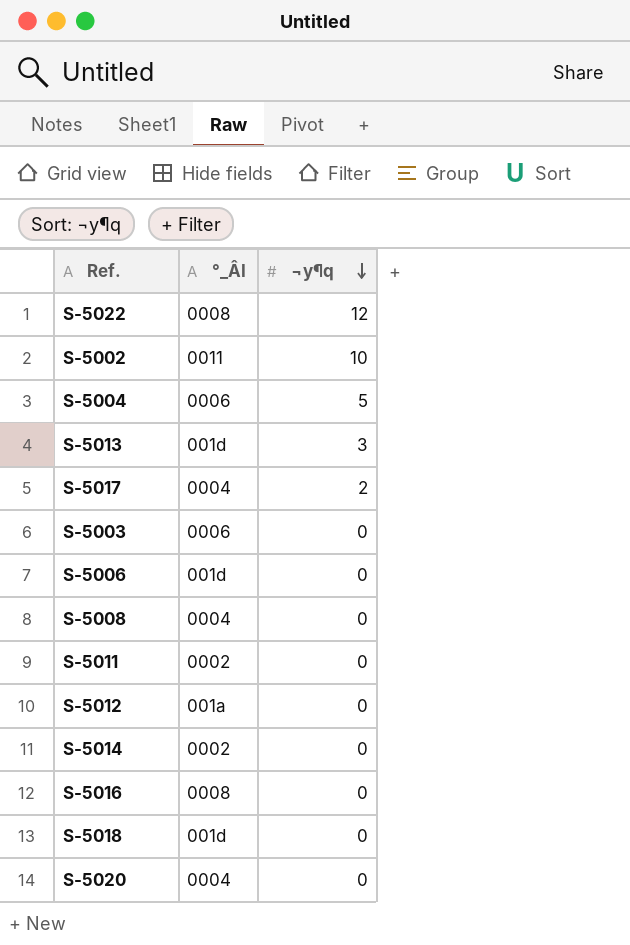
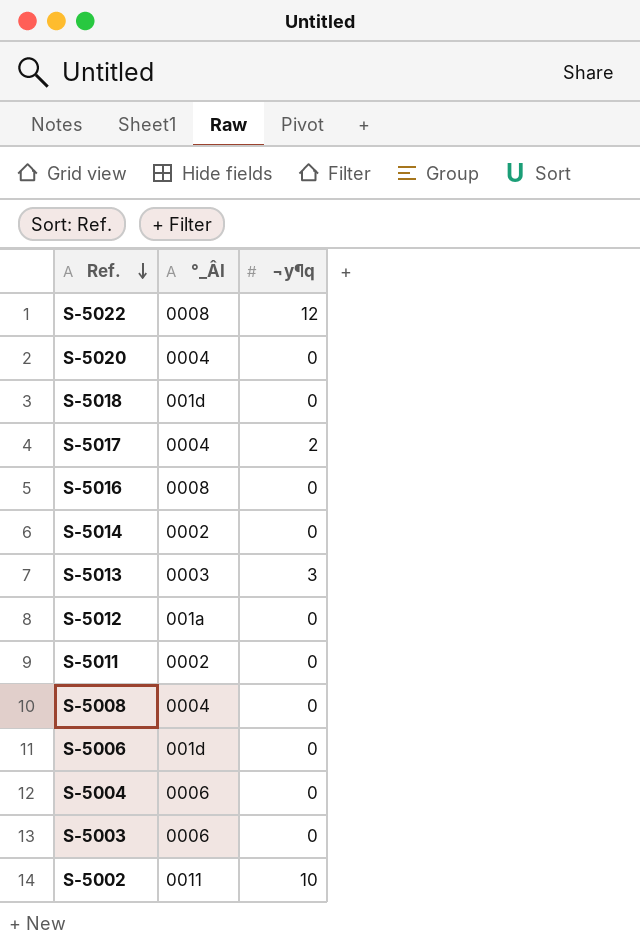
row order: ¬y¶q descending -> Ref. descending
S-5013 | °_ÂI: 001d -> 0003
S-5004 | ¬y¶q: 5 -> 0

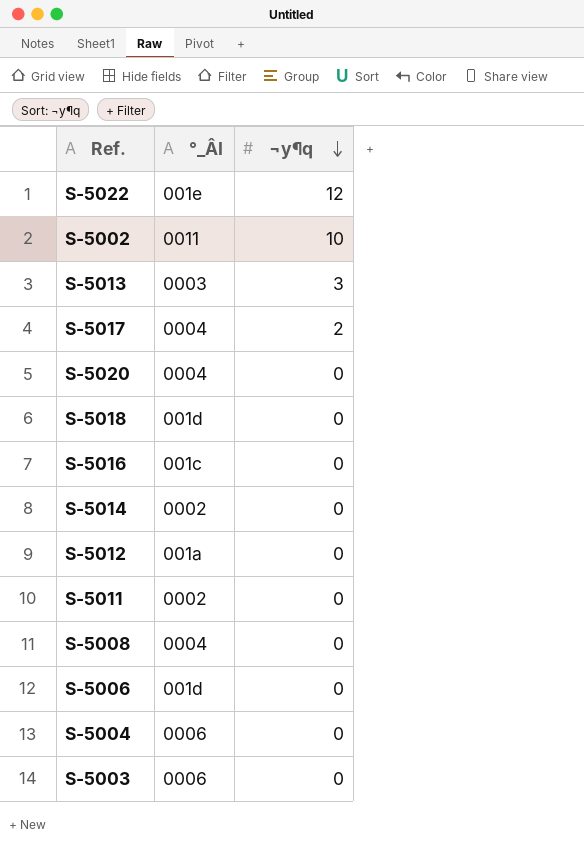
row order: Ref. descending -> ¬y¶q descending
S-5022 | °_ÂI: 0008 -> 001e
S-5016 | °_ÂI: 0008 -> 001c

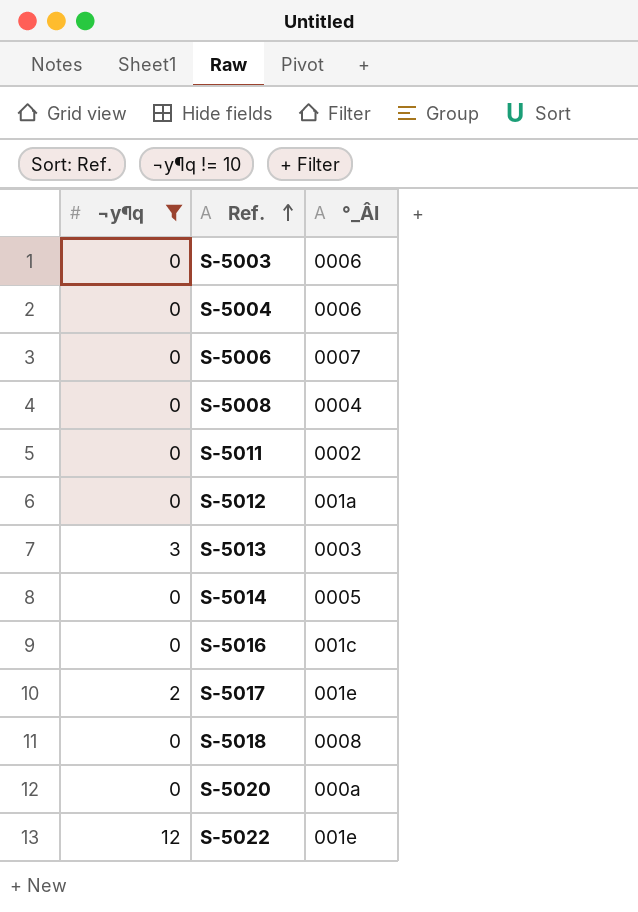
filter: none -> ¬y¶q != 10
row order: ¬y¶q descending -> Ref. ascending
column ¬y¶q | position: 3 -> 1
S-5006 | °_ÂI: 001d -> 0007
S-5014 | °_ÂI: 0002 -> 0005
S-5017 | °_ÂI: 0004 -> 001e
S-5018 | °_ÂI: 001d -> 0008
S-5020 | °_ÂI: 0004 -> 000a

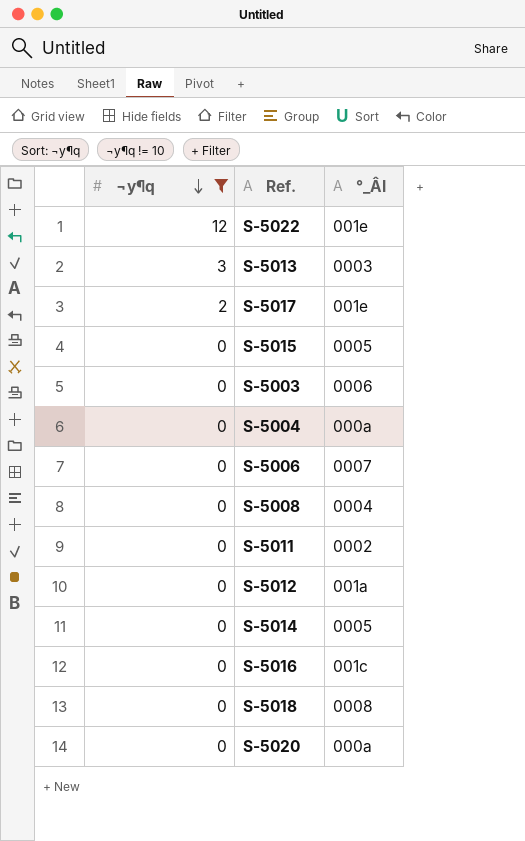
row order: Ref. ascending -> ¬y¶q descending
row S-5015: none -> 0 | 0005
S-5004 | °_ÂI: 0006 -> 000a

